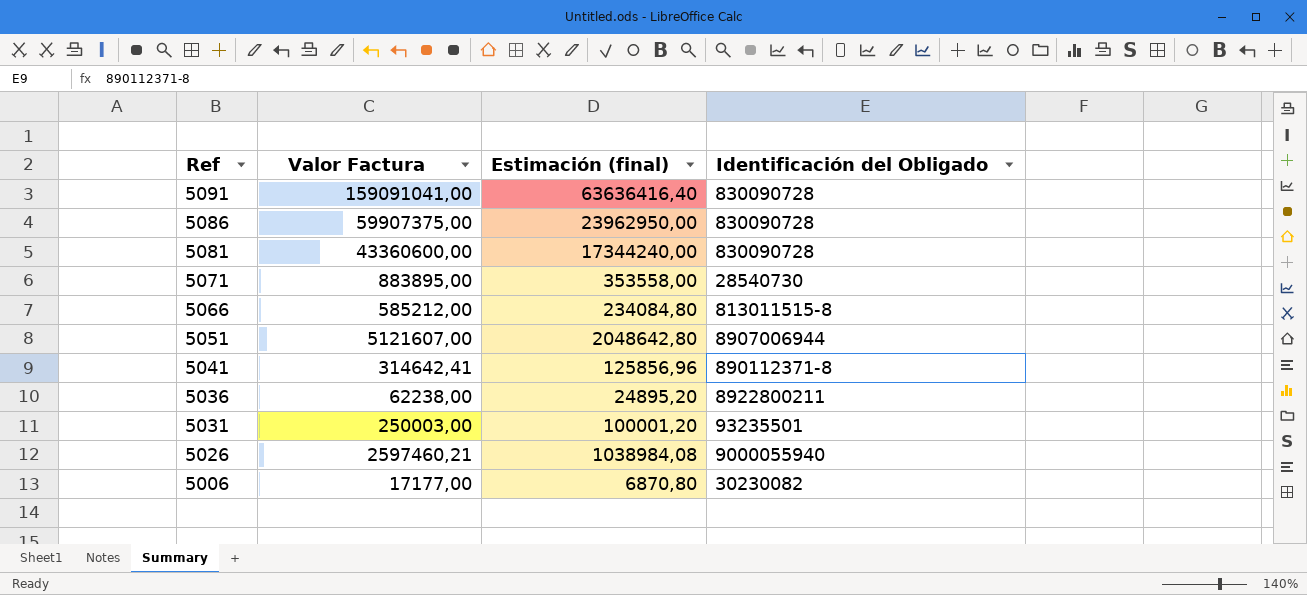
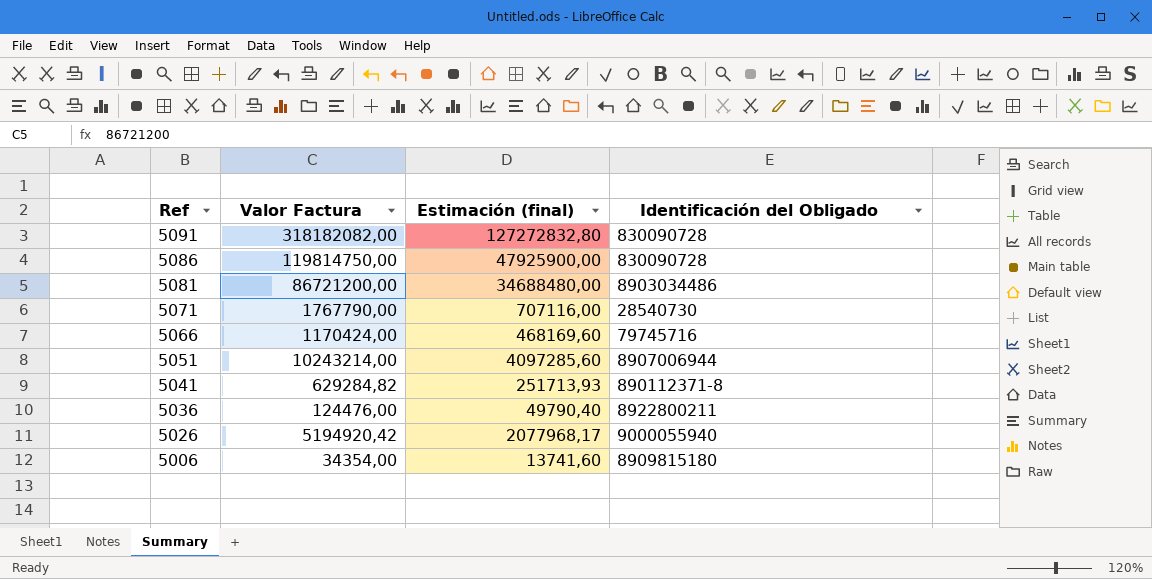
row 5031: 250003,00 | 100001,20 | 93235501 -> none
5091 | Valor Factura: 159091041,00 -> 318182082,00
5091 | Estimación (final): 63636416,40 -> 127272832,80
5086 | Valor Factura: 59907375,00 -> 119814750,00
5086 | Estimación (final): 23962950,00 -> 47925900,00
5081 | Valor Factura: 43360600,00 -> 86721200,00
5081 | Estimación (final): 17344240,00 -> 34688480,00
5081 | Identificación del Obligado: 830090728 -> 8903034486
5071 | Valor Factura: 883895,00 -> 1767790,00
5071 | Estimación (final): 353558,00 -> 707116,00
5066 | Valor Factura: 585212,00 -> 1170424,00
5066 | Estimación (final): 234084,80 -> 468169,60
5066 | Identificación del Obligado: 813011515-8 -> 79745716
5051 | Valor Factura: 5121607,00 -> 10243214,00
5051 | Estimación (final): 2048642,80 -> 4097285,60
5041 | Valor Factura: 314642,41 -> 629284,82
5041 | Estimación (final): 125856,96 -> 251713,93
5036 | Valor Factura: 62238,00 -> 124476,00
5036 | Estimación (final): 24895,20 -> 49790,40
5026 | Valor Factura: 2597460,21 -> 5194920,42
5026 | Estimación (final): 1038984,08 -> 2077968,17
5006 | Valor Factura: 17177,00 -> 34354,00
5006 | Estimación (final): 6870,80 -> 13741,60
5006 | Identificación del Obligado: 30230082 -> 8909815180

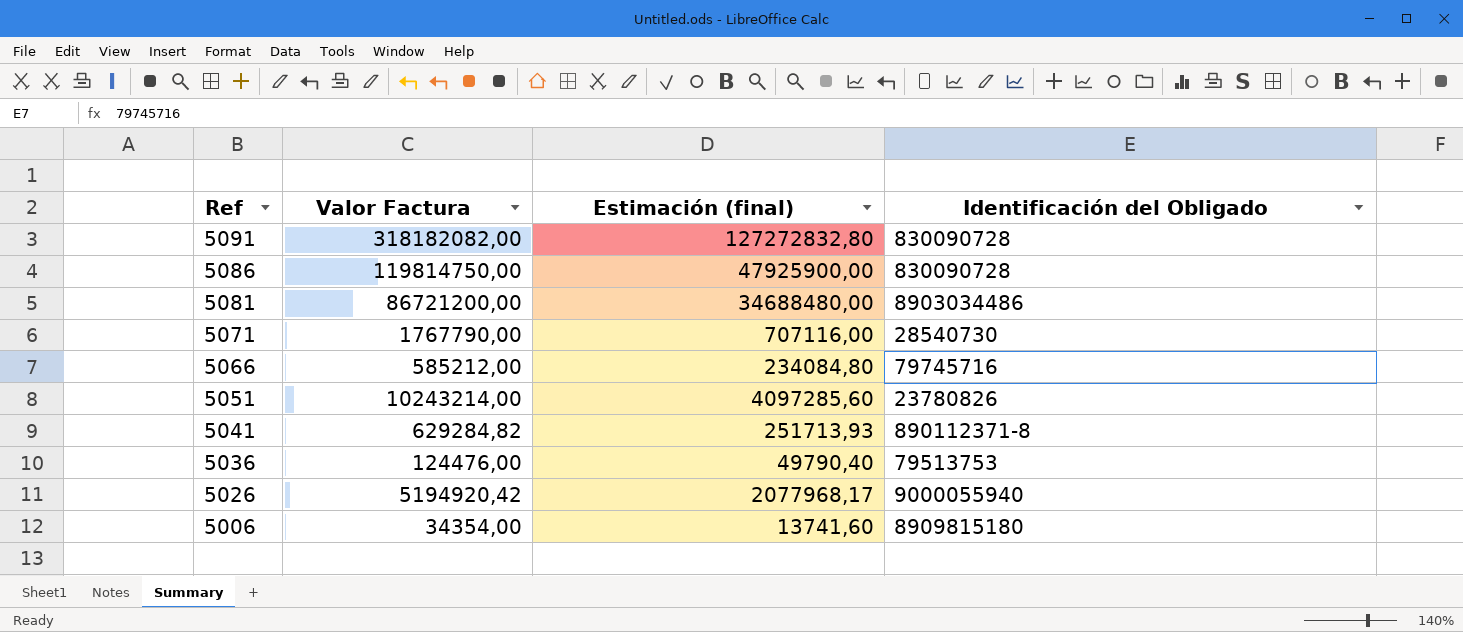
5066 | Valor Factura: 1170424,00 -> 585212,00
5066 | Estimación (final): 468169,60 -> 234084,80
5051 | Identificación del Obligado: 8907006944 -> 23780826
5036 | Identificación del Obligado: 8922800211 -> 79513753

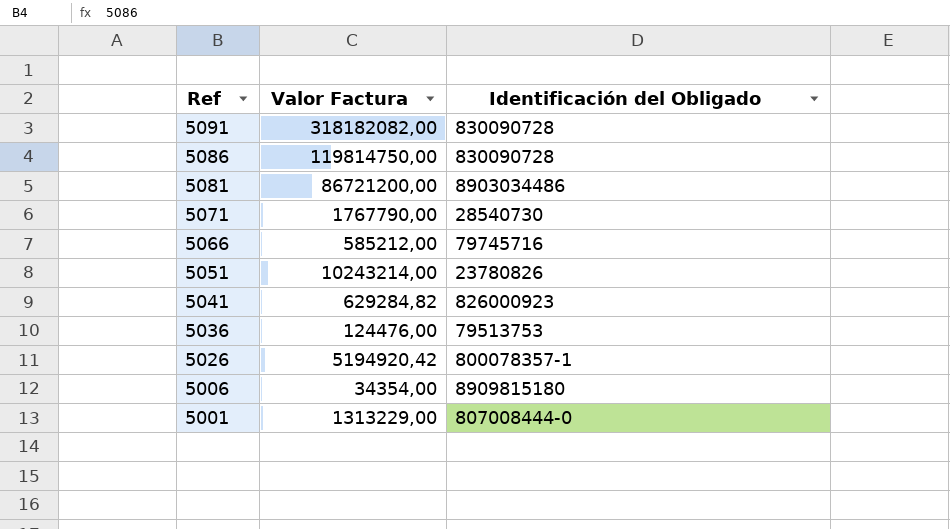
column Estimación (final) | formula: [Valor Factura] * 0,4 -> none
5041 | Identificación del Obligado: 890112371-8 -> 826000923
5026 | Identificación del Obligado: 9000055940 -> 800078357-1
row 5001: none -> 1313229,00 | 807008444-0

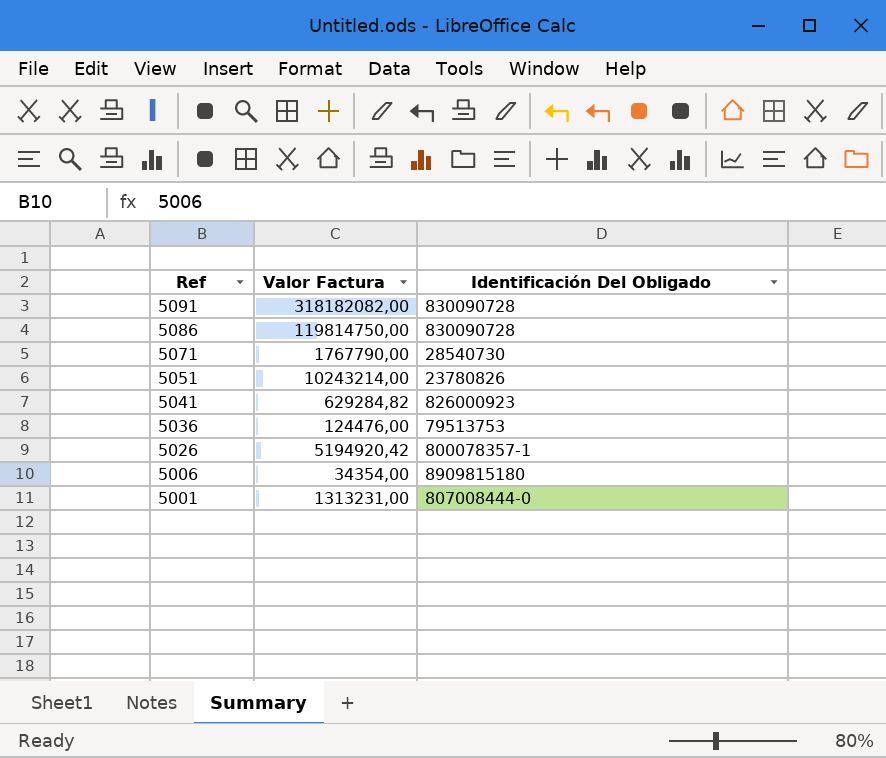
column name: Identificación del Obligado -> Identificación Del Obligado
row 5081: 86721200,00 | 8903034486 -> none
row 5066: 585212,00 | 79745716 -> none
5001 | Valor Factura: 1313229,00 -> 1313231,00

